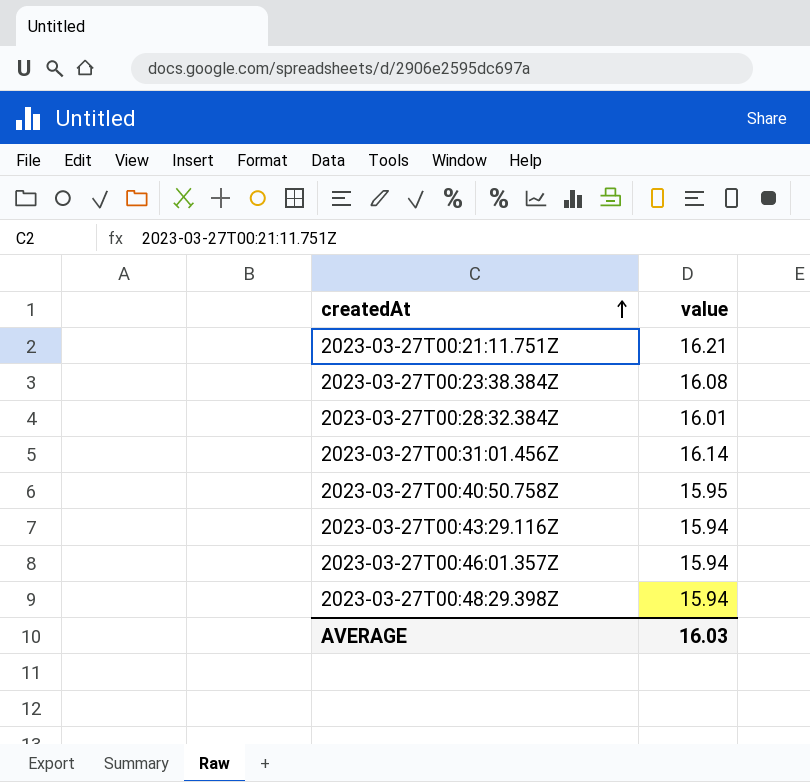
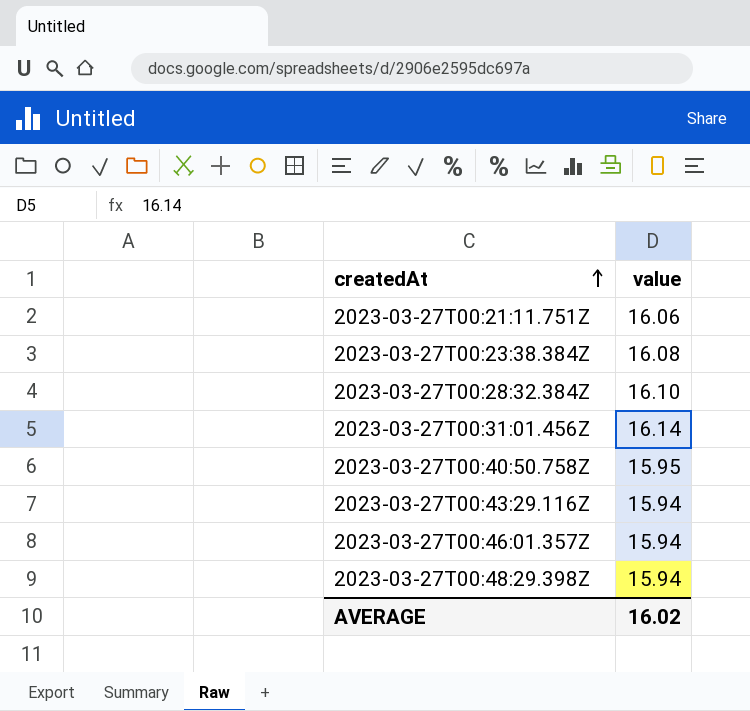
2023-03-27T00:21:11.751Z | value: 16.21 -> 16.06
2023-03-27T00:28:32.384Z | value: 16.01 -> 16.10
AVERAGE | value: 16.03 -> 16.02

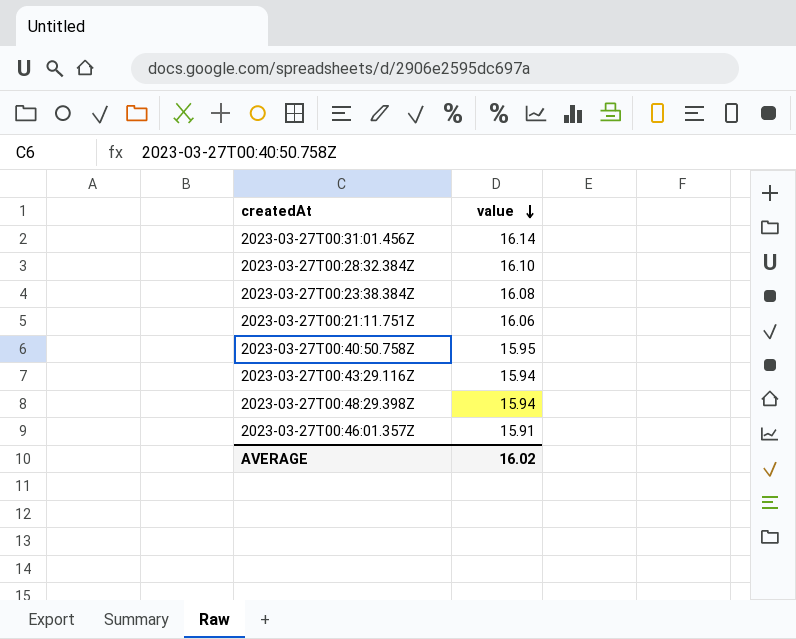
row order: createdAt ascending -> value descending
2023-03-27T00:46:01.357Z | value: 15.94 -> 15.91

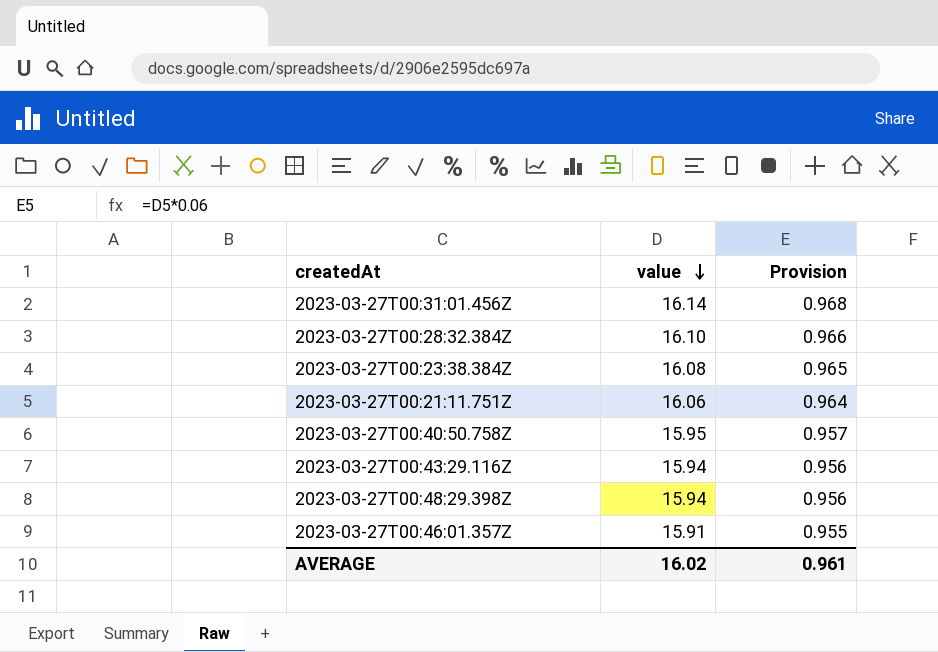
column Provision | formula: none -> [value] * 0.06

